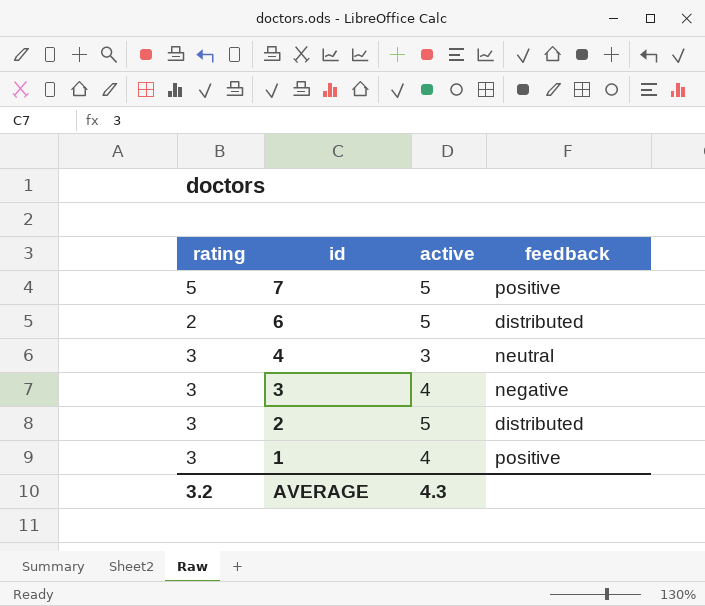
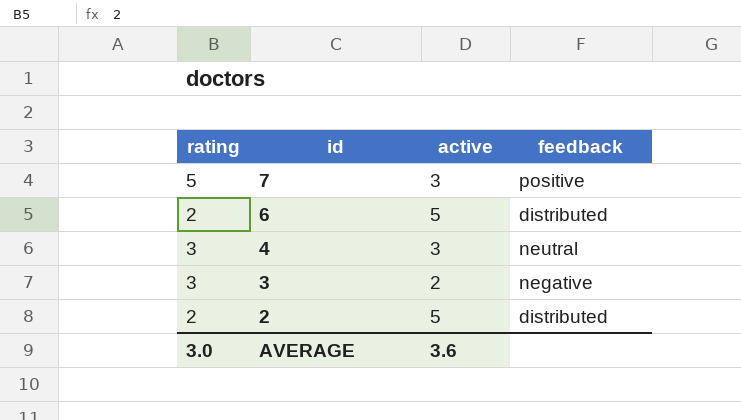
row 1: 3 | 4 | positive -> none
7 | active: 5 -> 3
3 | active: 4 -> 2
2 | rating: 3 -> 2
AVERAGE | rating: 3.2 -> 3.0
AVERAGE | active: 4.3 -> 3.6

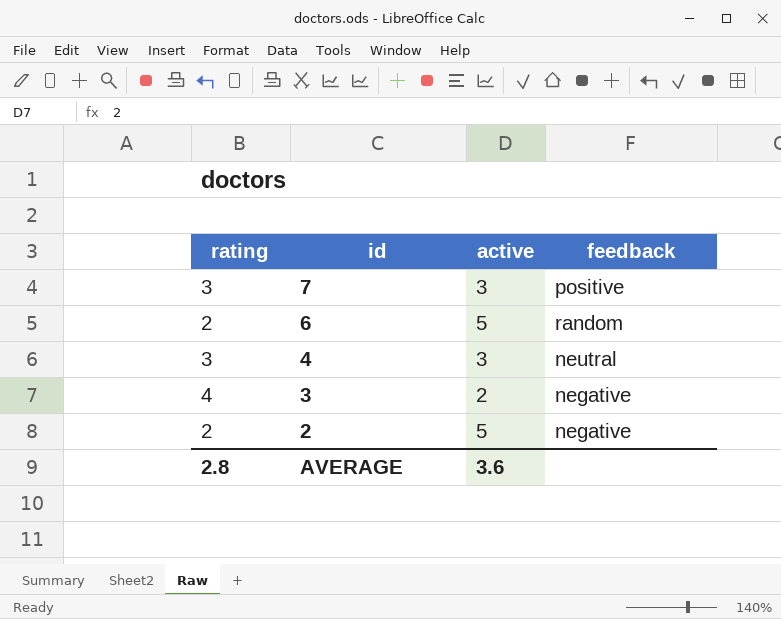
7 | rating: 5 -> 3
6 | feedback: distributed -> random
3 | rating: 3 -> 4
2 | feedback: distributed -> negative
AVERAGE | rating: 3.0 -> 2.8

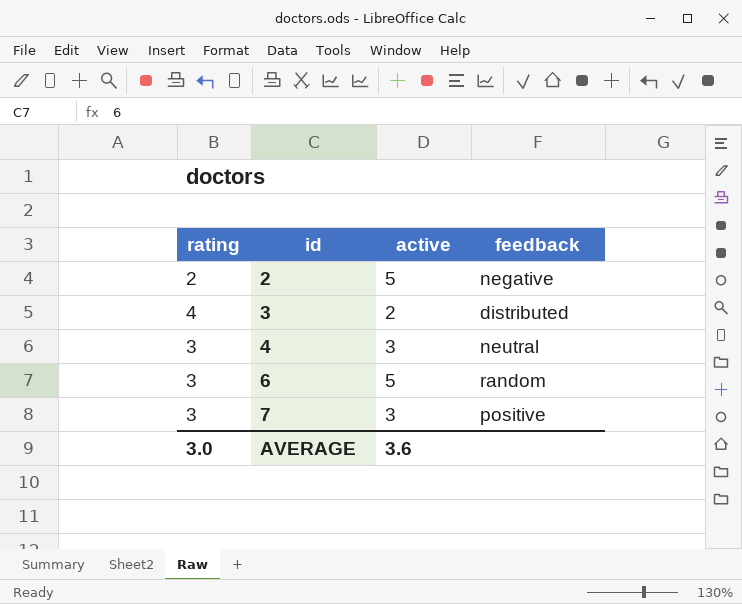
row order: id descending -> id ascending
3 | feedback: negative -> distributed
6 | rating: 2 -> 3
AVERAGE | rating: 2.8 -> 3.0

